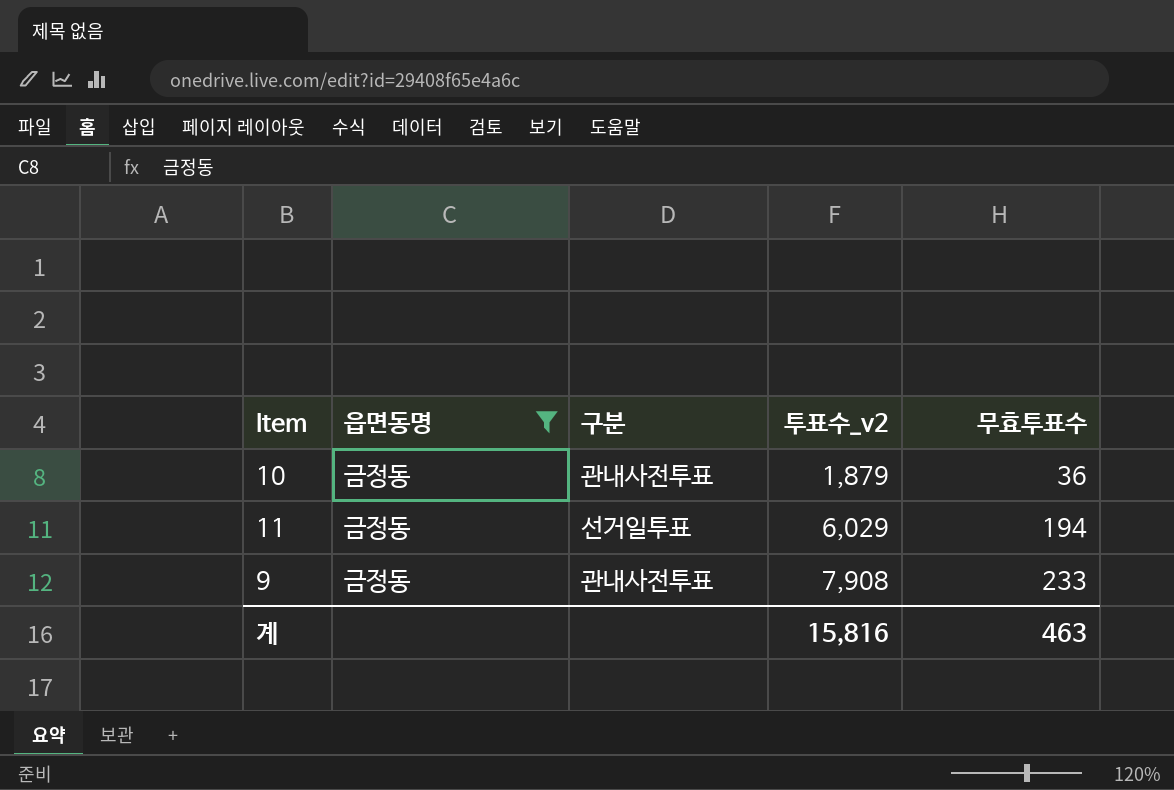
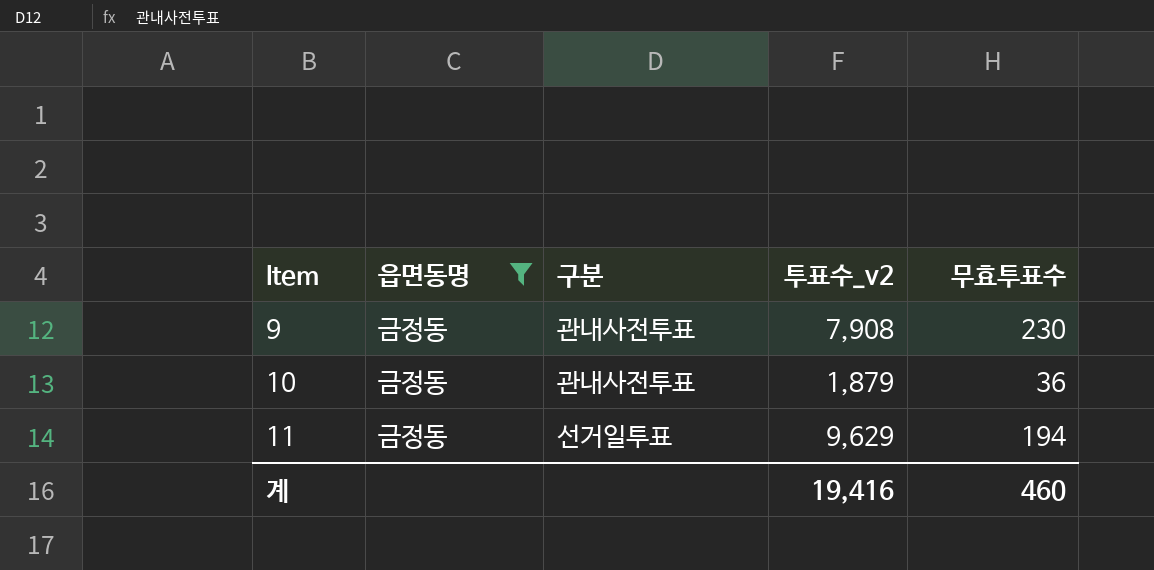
row order: 투표수_v2 ascending -> Item ascending
9 | 무효투표수: 233 -> 230
11 | 투표수_v2: 6,029 -> 9,629
계 | 투표수_v2: 15,816 -> 19,416
계 | 무효투표수: 463 -> 460

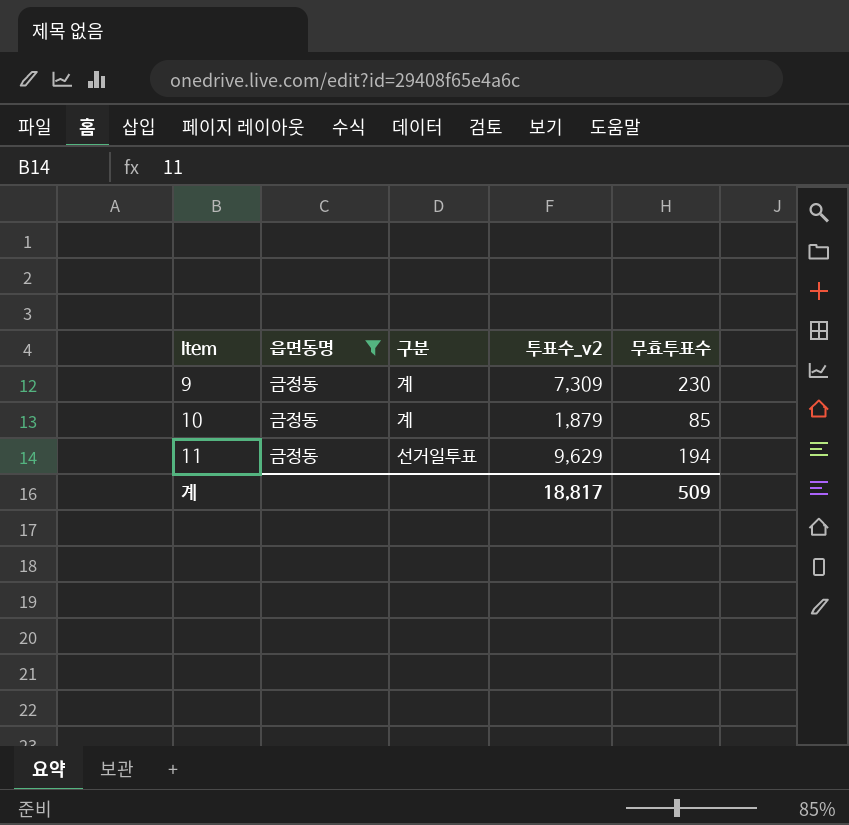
9 | 구분: 관내사전투표 -> 계
9 | 투표수_v2: 7,908 -> 7,309
10 | 구분: 관내사전투표 -> 계
10 | 무효투표수: 36 -> 85
계 | 투표수_v2: 19,416 -> 18,817
계 | 무효투표수: 460 -> 509

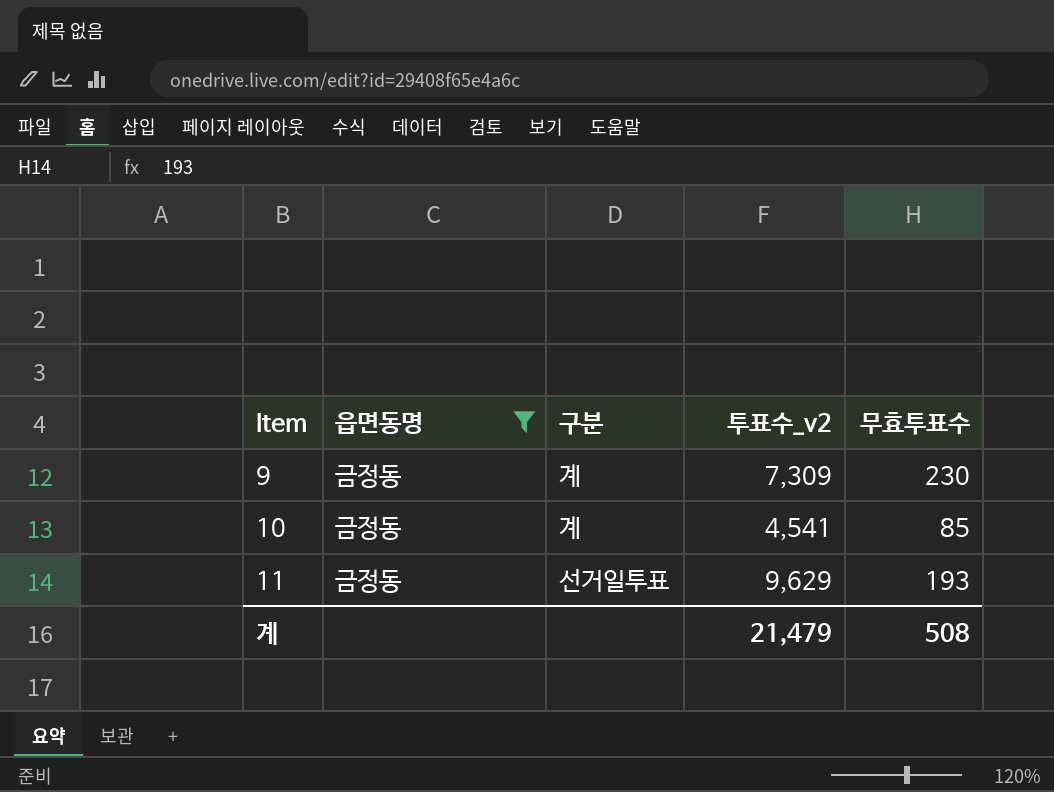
10 | 투표수_v2: 1,879 -> 4,541
11 | 무효투표수: 194 -> 193
계 | 투표수_v2: 18,817 -> 21,479
계 | 무효투표수: 509 -> 508

